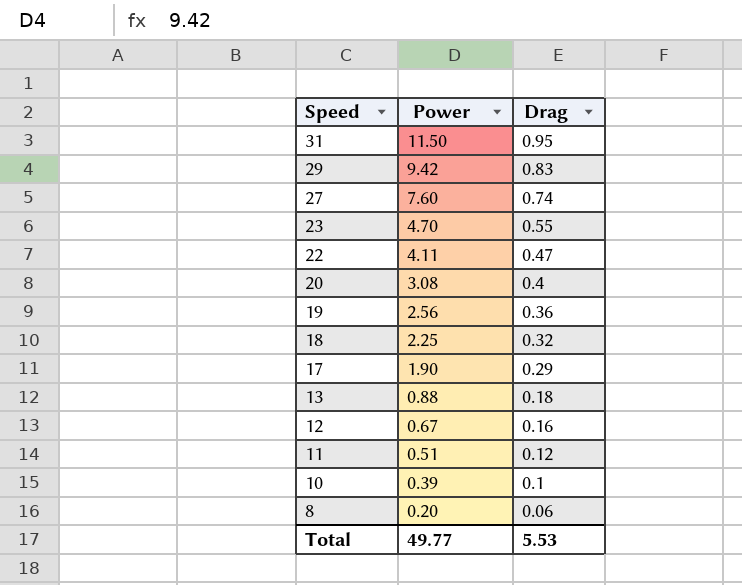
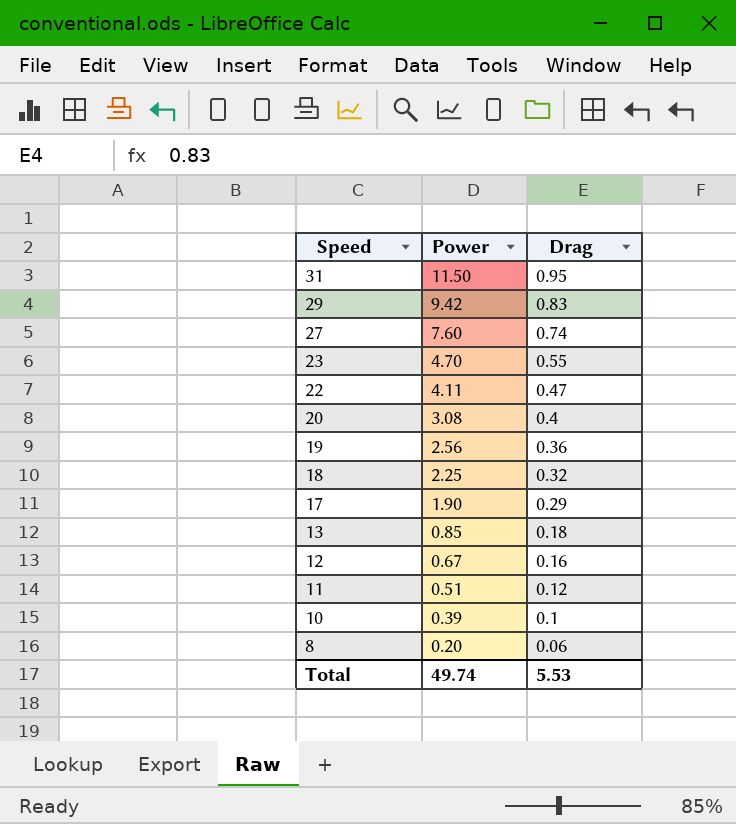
13 | Power: 0.88 -> 0.85
Total | Power: 49.77 -> 49.74

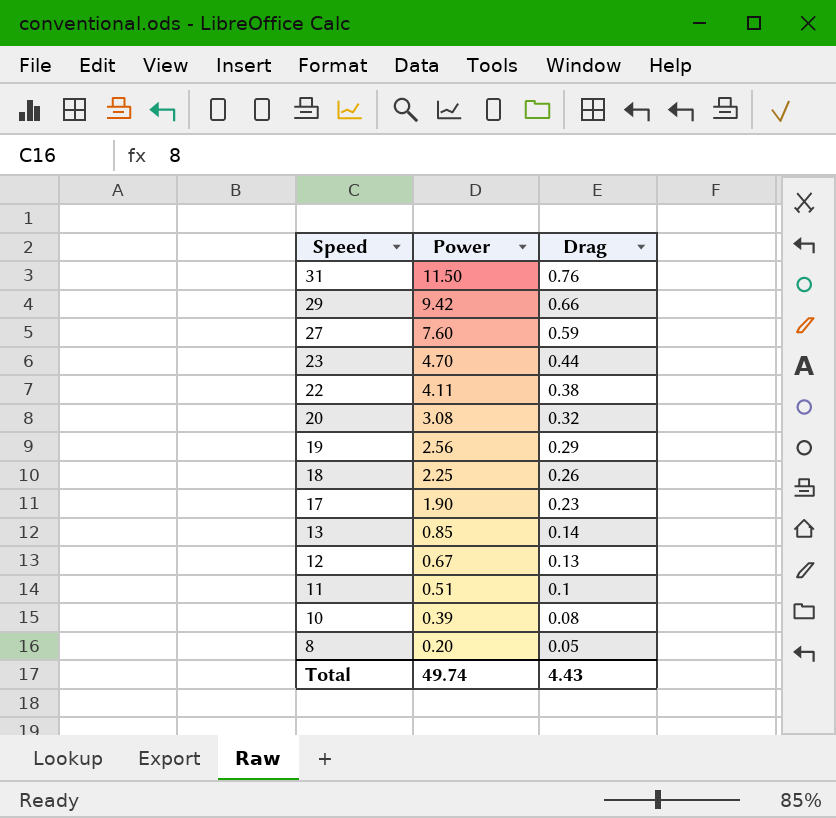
31 | Drag: 0.95 -> 0.76
29 | Drag: 0.83 -> 0.66
27 | Drag: 0.74 -> 0.59
23 | Drag: 0.55 -> 0.44
22 | Drag: 0.47 -> 0.38
20 | Drag: 0.4 -> 0.32
19 | Drag: 0.36 -> 0.29
18 | Drag: 0.32 -> 0.26
17 | Drag: 0.29 -> 0.23
13 | Drag: 0.18 -> 0.14
12 | Drag: 0.16 -> 0.13
11 | Drag: 0.12 -> 0.1
10 | Drag: 0.1 -> 0.08
8 | Drag: 0.06 -> 0.05
Total | Drag: 5.53 -> 4.43

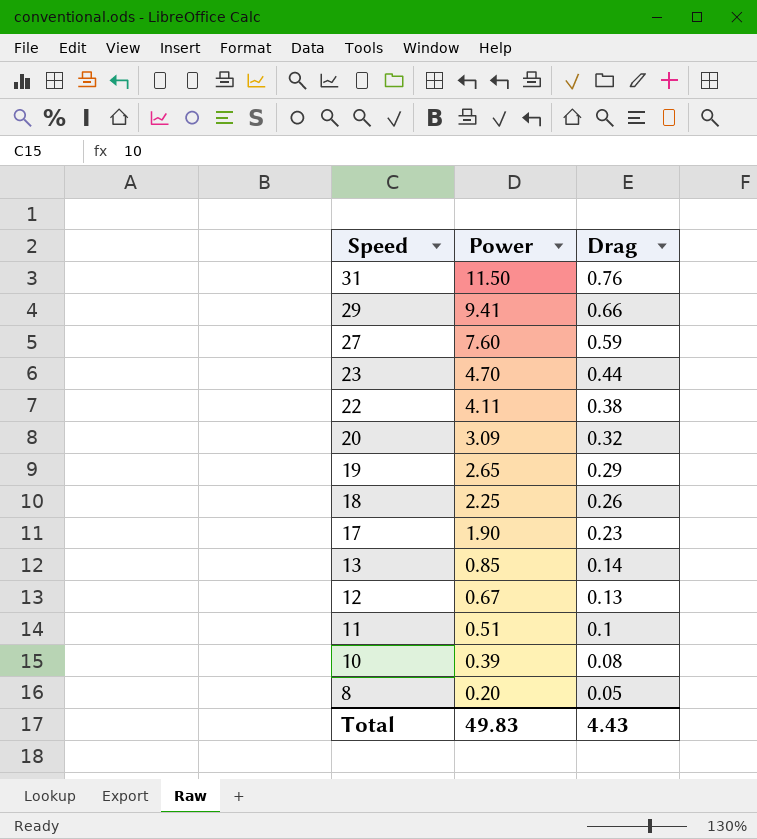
29 | Power: 9.42 -> 9.41
20 | Power: 3.08 -> 3.09
19 | Power: 2.56 -> 2.65
Total | Power: 49.74 -> 49.83

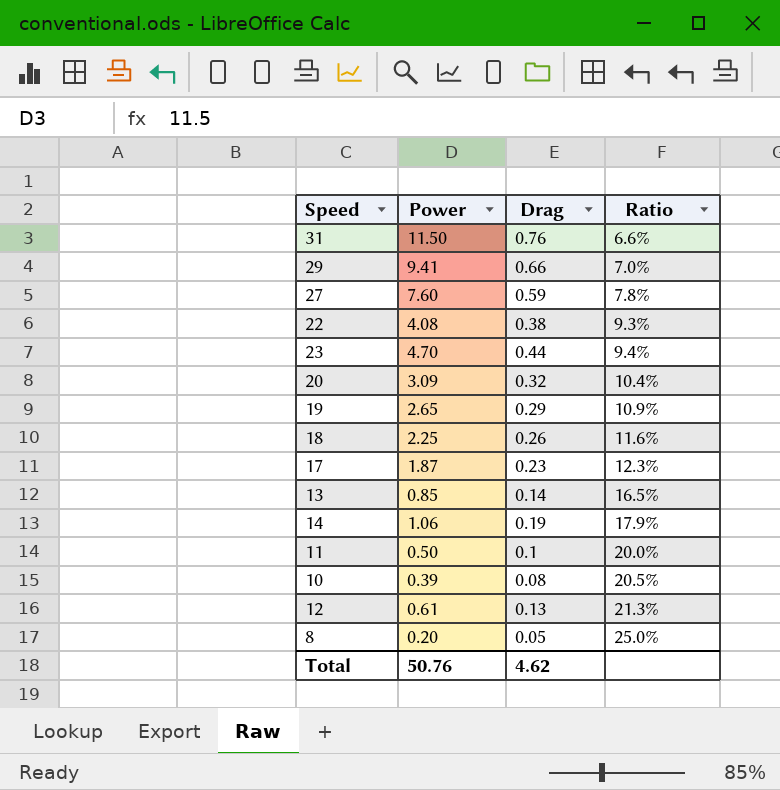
row order: Speed descending -> Ratio ascending
column Ratio | formula: none -> [Drag] / [Power]
22 | Power: 4.11 -> 4.08
17 | Power: 1.90 -> 1.87
row 14: none -> 1.06 | 0.19 | 17.9%
11 | Power: 0.51 -> 0.50
12 | Power: 0.67 -> 0.61
Total | Power: 49.83 -> 50.76
Total | Drag: 4.43 -> 4.62

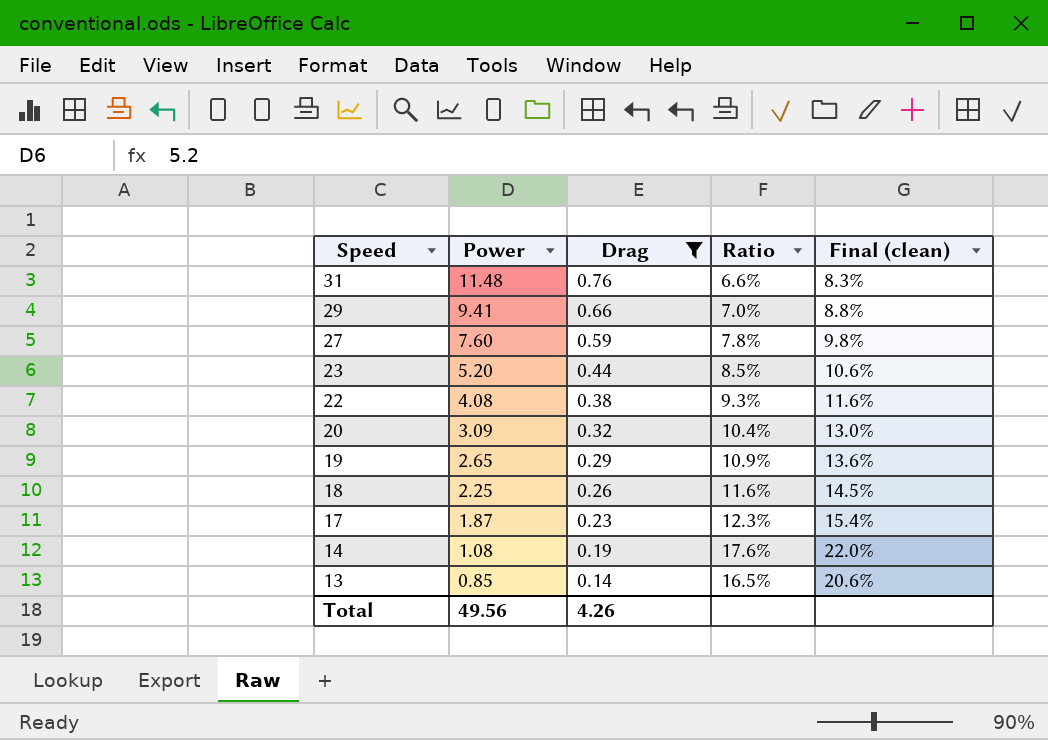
filter: none -> Drag >= 0.14
row order: Ratio ascending -> Speed descending
column Final (clean) | formula: none -> [Ratio] * 1.25
31 | Power: 11.50 -> 11.48
23 | Power: 4.70 -> 5.20
23 | Ratio: 9.4% -> 8.5%
14 | Power: 1.06 -> 1.08
14 | Ratio: 17.9% -> 17.6%
Total | Power: 50.76 -> 49.56
Total | Drag: 4.62 -> 4.26

